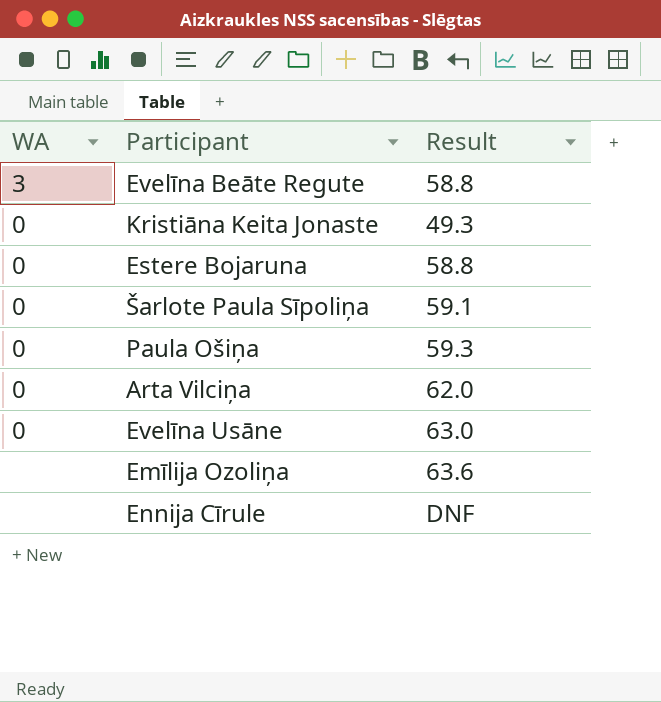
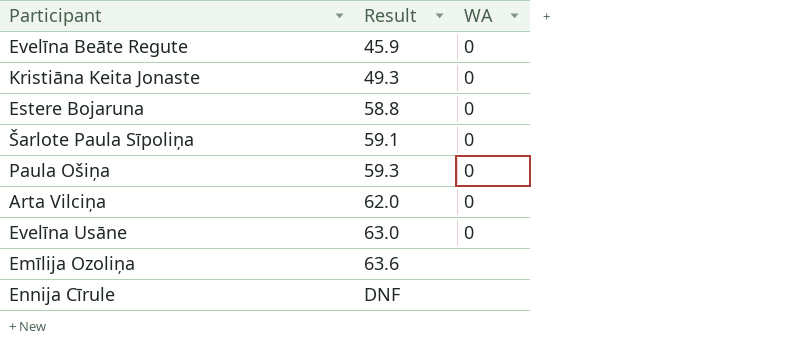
column WA | position: 1 -> 3
Evelīna Beāte Regute | Result: 58.8 -> 45.9
Evelīna Beāte Regute | WA: 3 -> 0

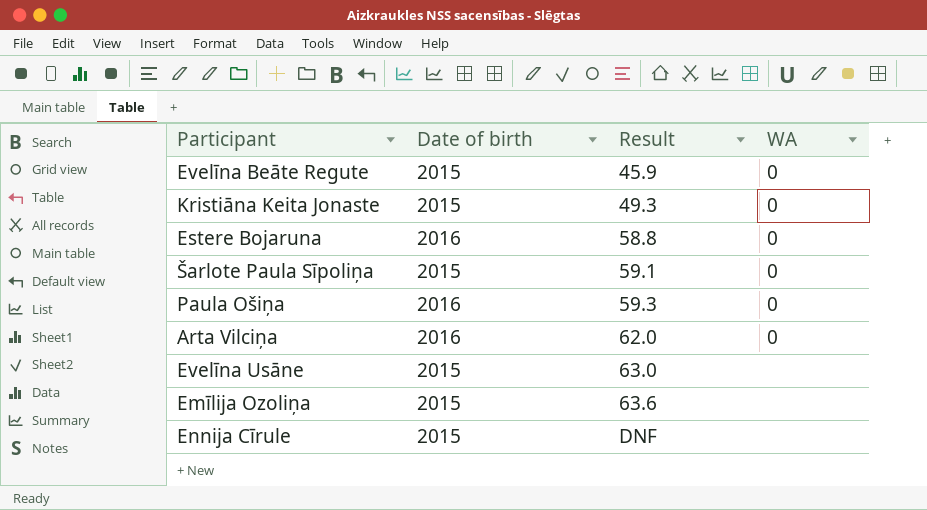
column Date of birth | position: none -> 2
Evelīna Usāne | WA: 0 -> none

